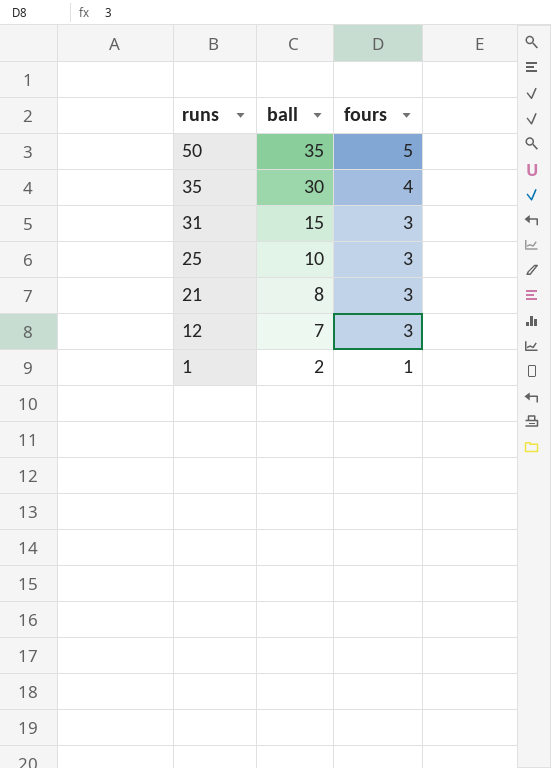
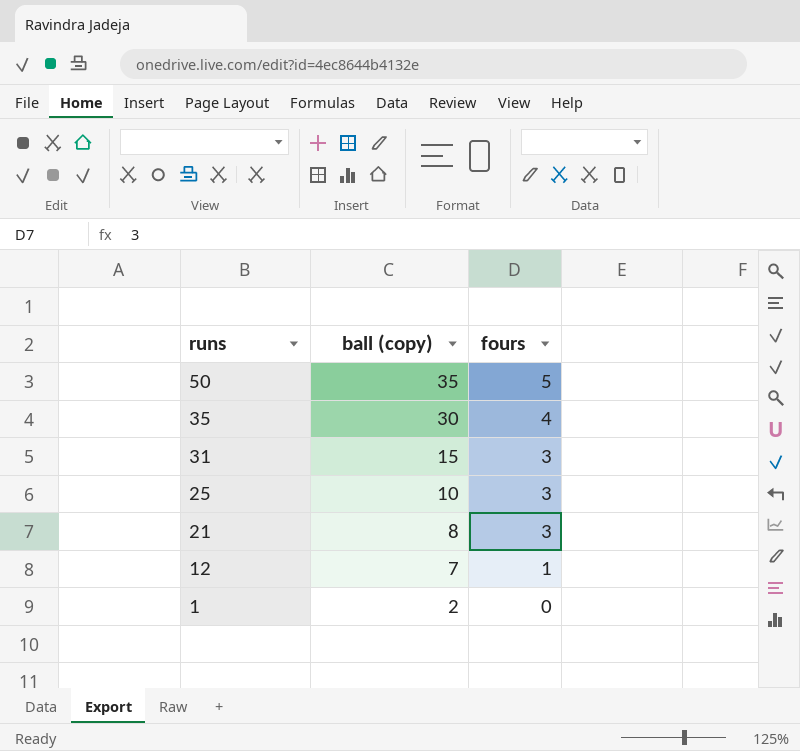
column name: ball -> ball (copy)
12 | fours: 3 -> 1
1 | fours: 1 -> 0

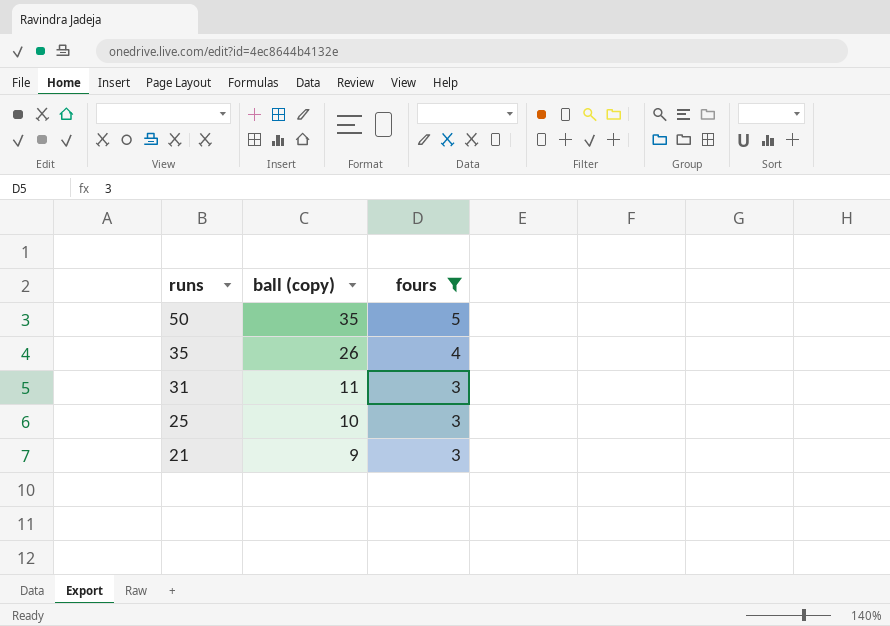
filter: none -> fours >= 3
35 | ball (copy): 30 -> 26
31 | ball (copy): 15 -> 11
21 | ball (copy): 8 -> 9

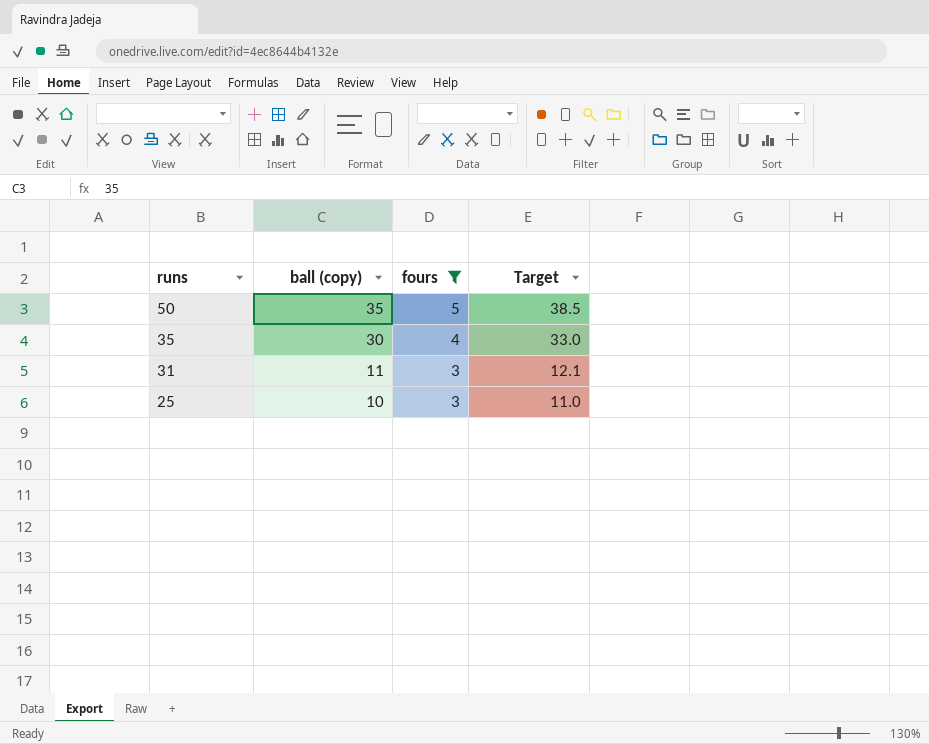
column Target | formula: none -> [ball (copy)] * 1.1
row 21: 9 | 3 -> none
35 | ball (copy): 26 -> 30

